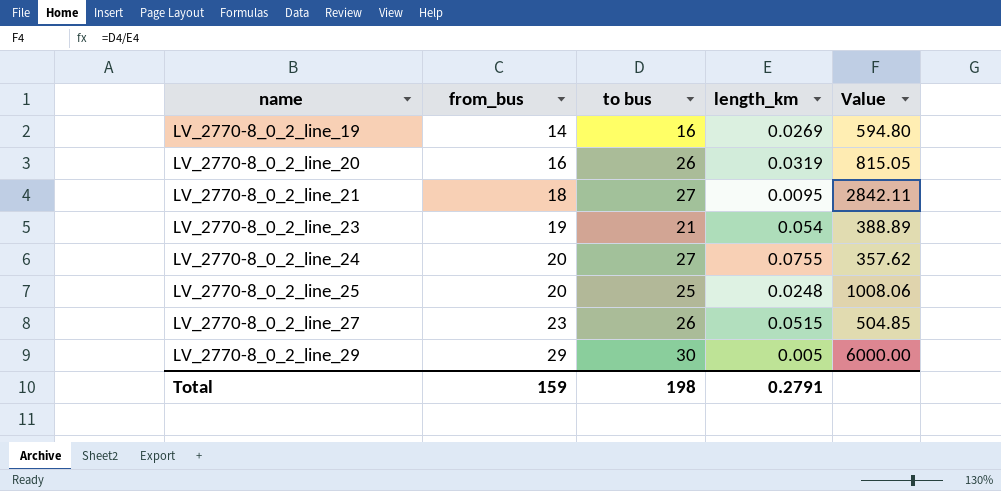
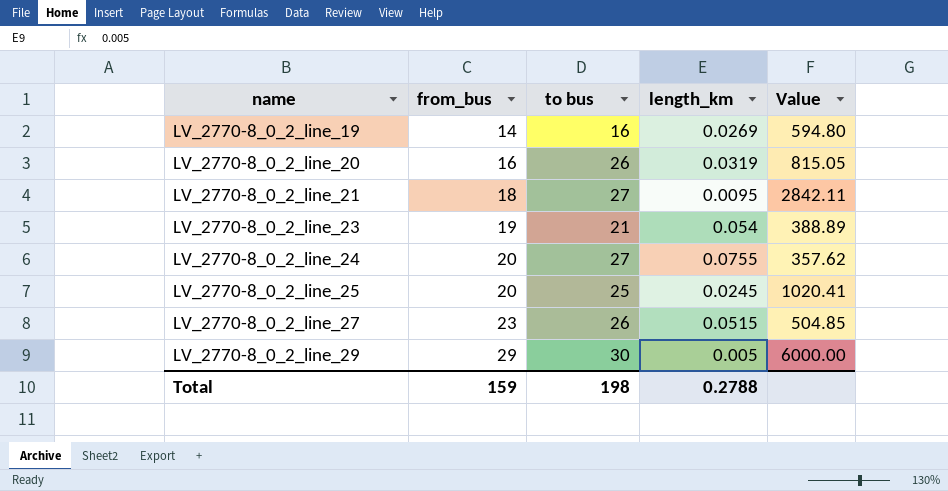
LV_2770-8_0_2_line_25 | length_km: 0.0248 -> 0.0245
LV_2770-8_0_2_line_25 | Value: 1008.06 -> 1020.41
Total | length_km: 0.2791 -> 0.2788

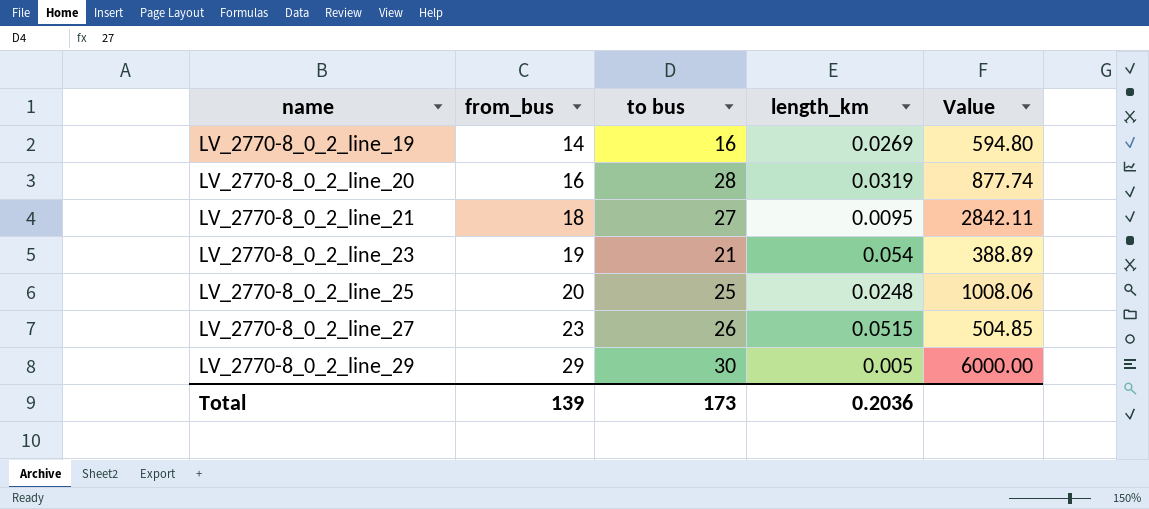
row LV_2770-8_0_2_line_24: 20 | 27 | 0.0755 | 357.62 -> none
LV_2770-8_0_2_line_20 | to bus: 26 -> 28
LV_2770-8_0_2_line_20 | Value: 815.05 -> 877.74
LV_2770-8_0_2_line_25 | length_km: 0.0245 -> 0.0248
LV_2770-8_0_2_line_25 | Value: 1020.41 -> 1008.06
Total | from_bus: 159 -> 139
Total | to bus: 198 -> 173
Total | length_km: 0.2788 -> 0.2036

